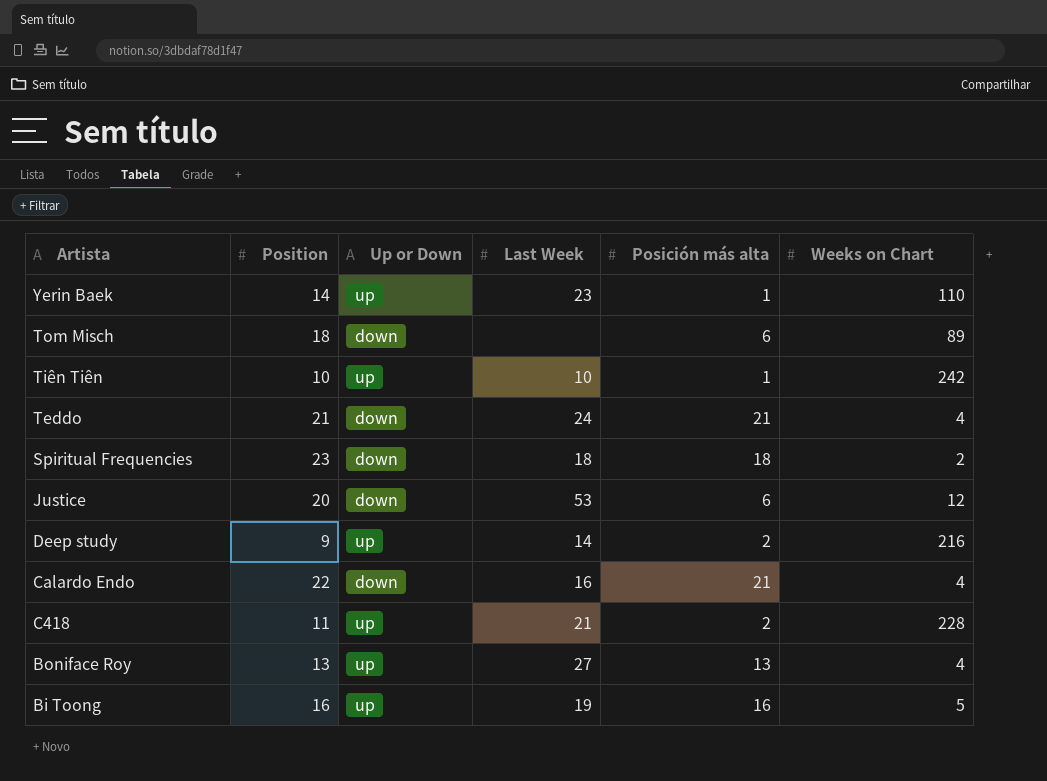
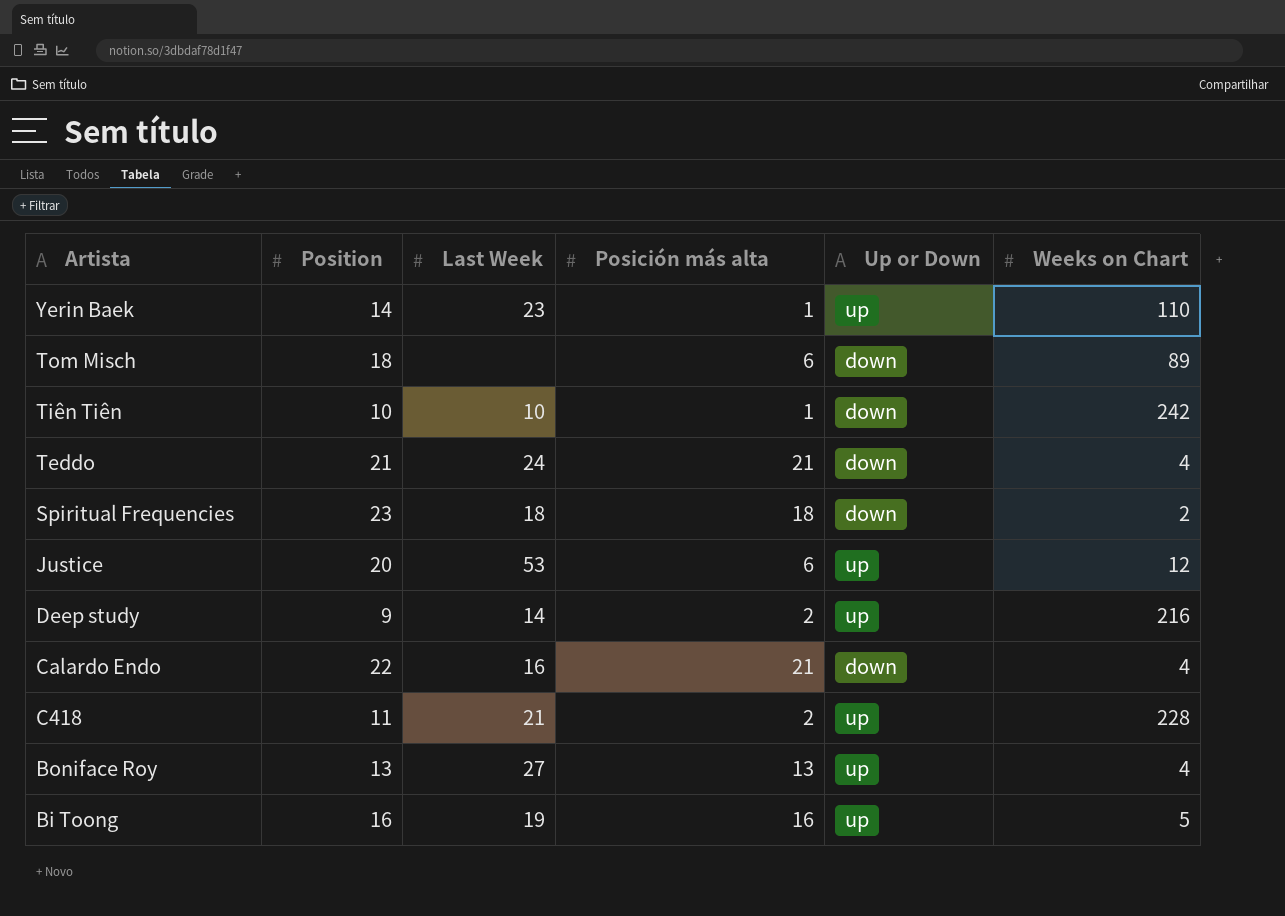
column Up or Down | position: 3 -> 5
Tiên Tiên | Up or Down: up -> down
Justice | Up or Down: down -> up

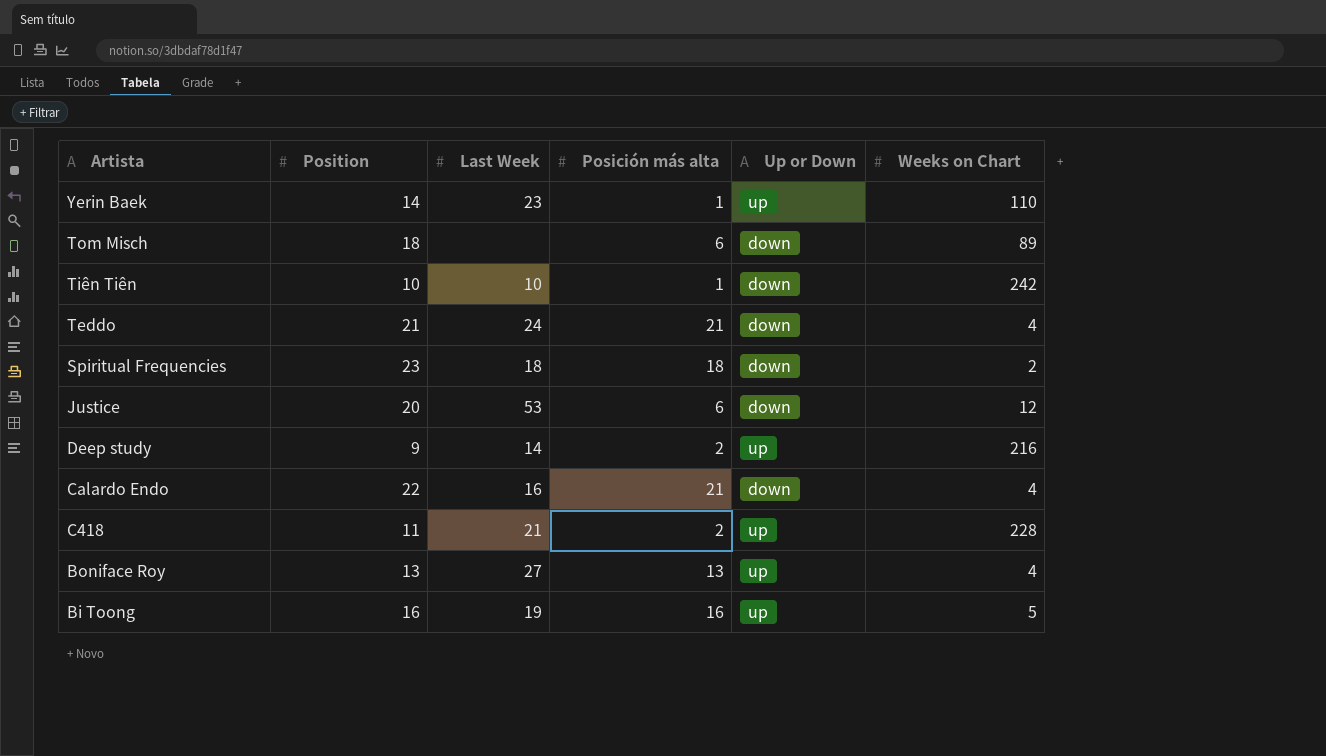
Justice | Up or Down: up -> down

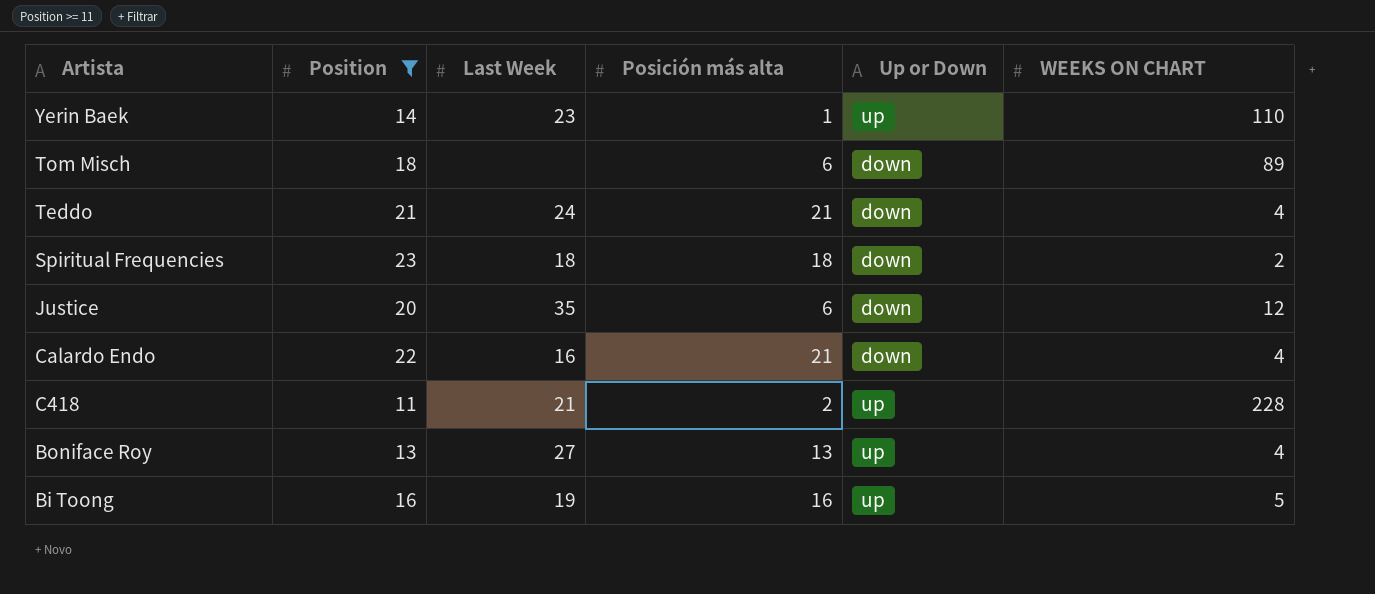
filter: none -> Position >= 11
column name: Weeks on Chart -> WEEKS ON CHART
Justice | Last Week: 53 -> 35

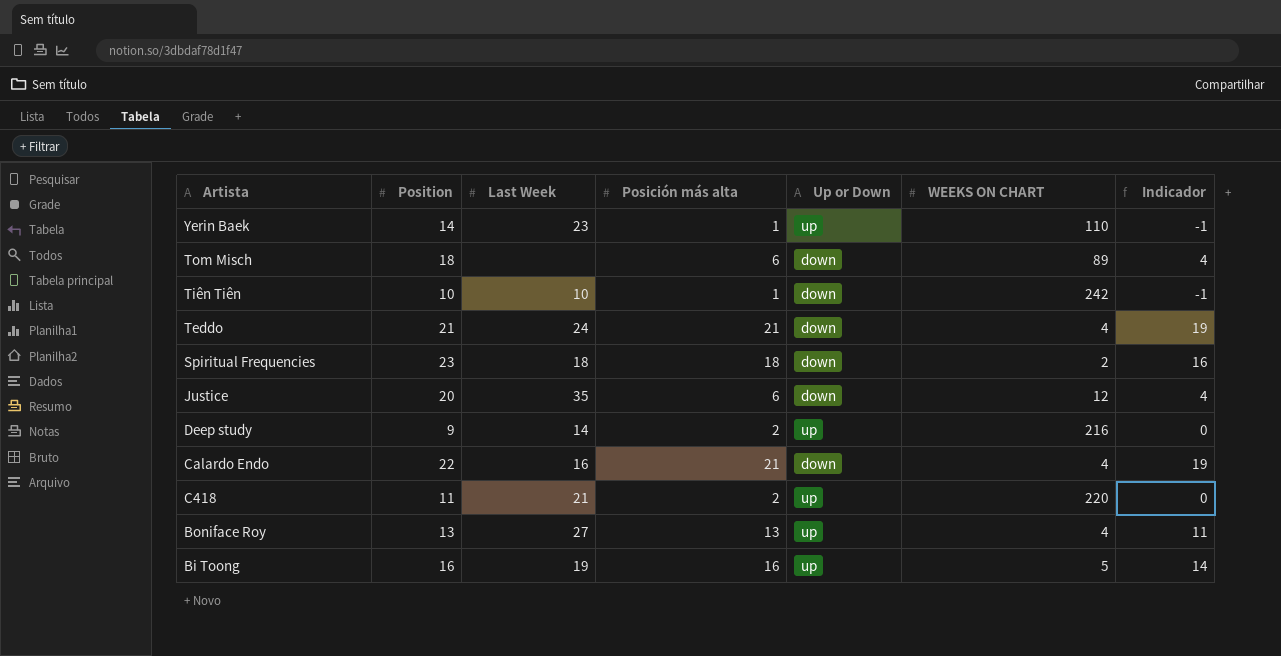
filter: Position >= 11 -> none
column Indicador | formula: none -> [Posición más alta] - 2
C418 | WEEKS ON CHART: 228 -> 220

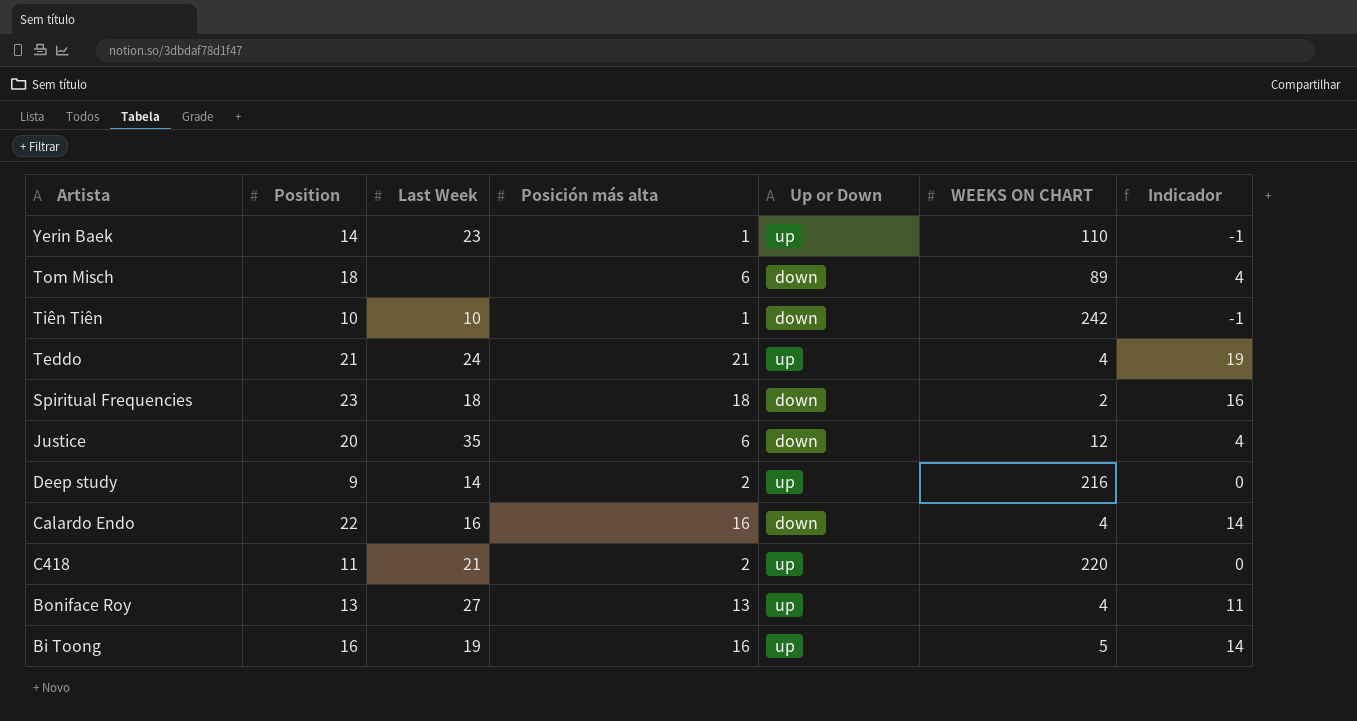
Teddo | Up or Down: down -> up
Calardo Endo | Posición más alta: 21 -> 16
Calardo Endo | Indicador: 19 -> 14

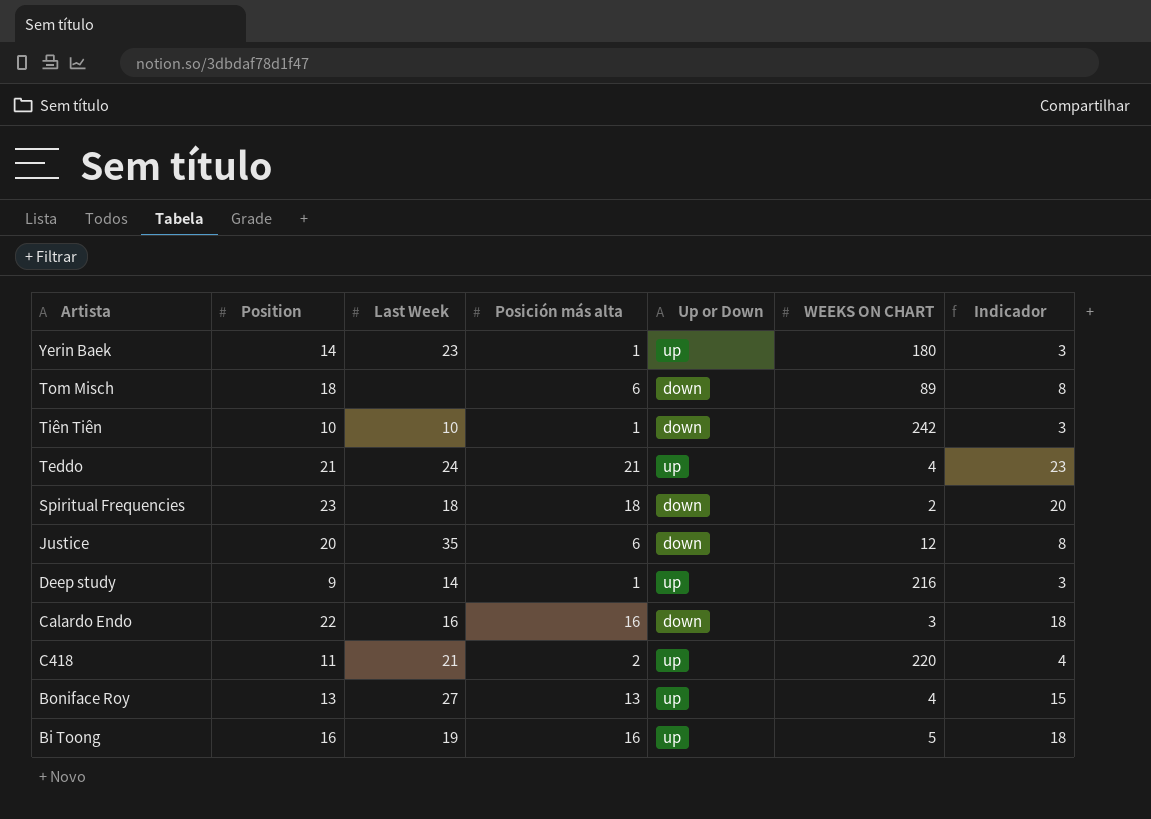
column Indicador | formula: [Posición más alta] - 2 -> [Posición más alta] + 2
Yerin Baek | WEEKS ON CHART: 110 -> 180
Deep study | Posición más alta: 2 -> 1
Calardo Endo | WEEKS ON CHART: 4 -> 3

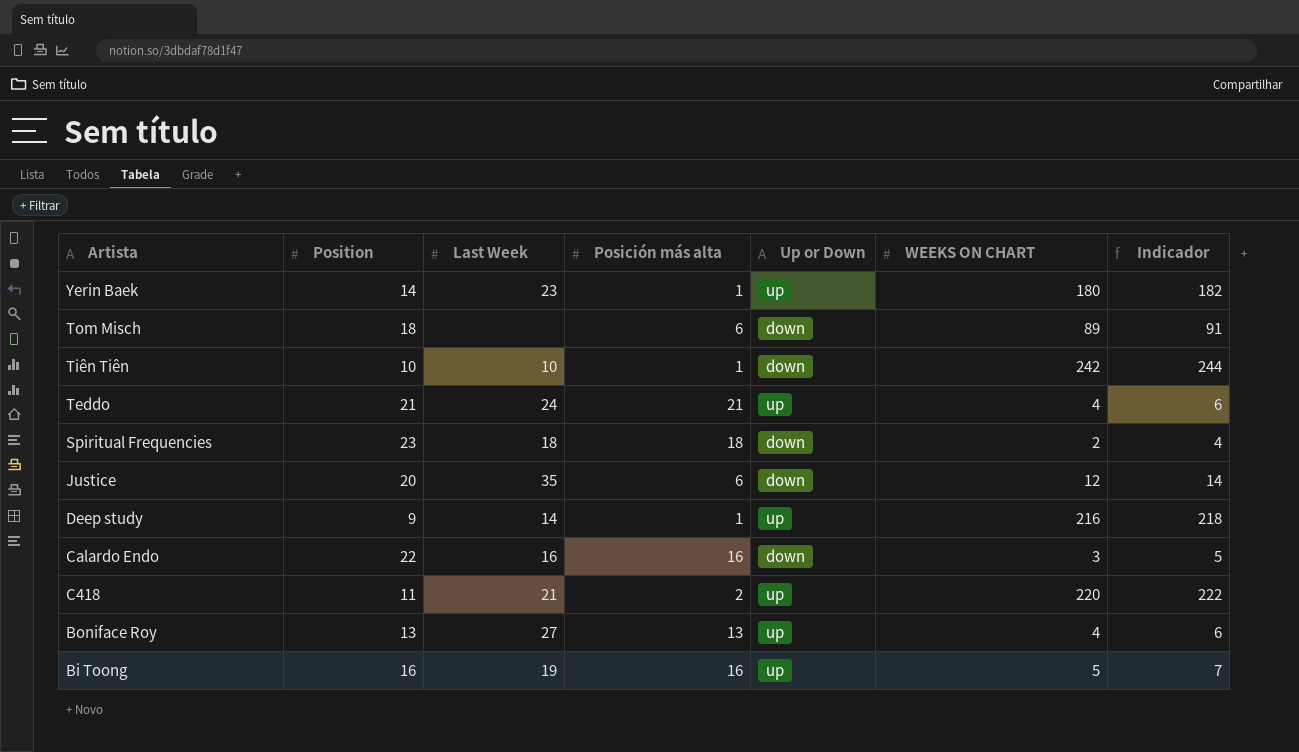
column Indicador | formula: [Posición más alta] + 2 -> [WEEKS ON CHART] + 2

